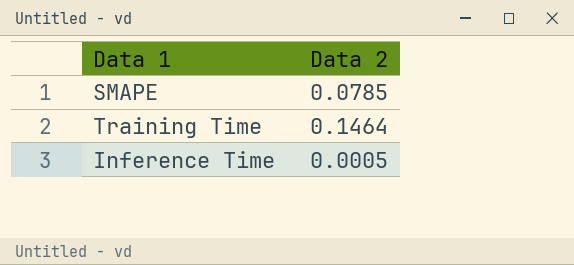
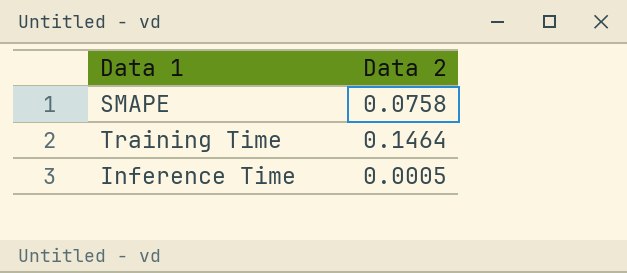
SMAPE | Data 2: 0.0785 -> 0.0758

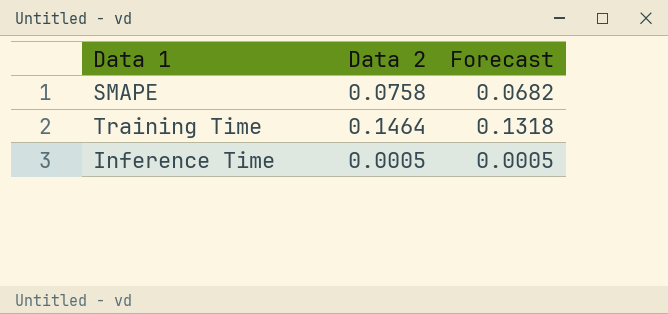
column Forecast | formula: none -> [Data 2] * 0.9

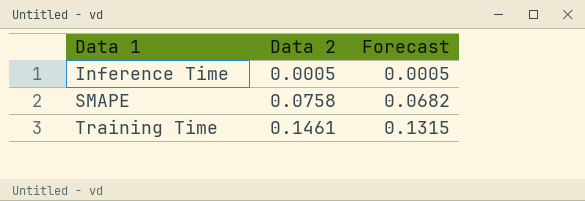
row order: none -> Data 1 ascending
Training Time | Data 2: 0.1464 -> 0.1461
Training Time | Forecast: 0.1318 -> 0.1315

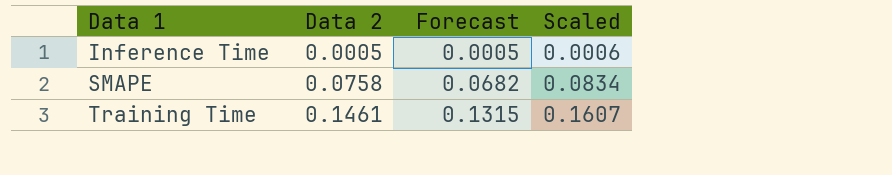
column Scaled | formula: none -> [Data 2] * 1.1

